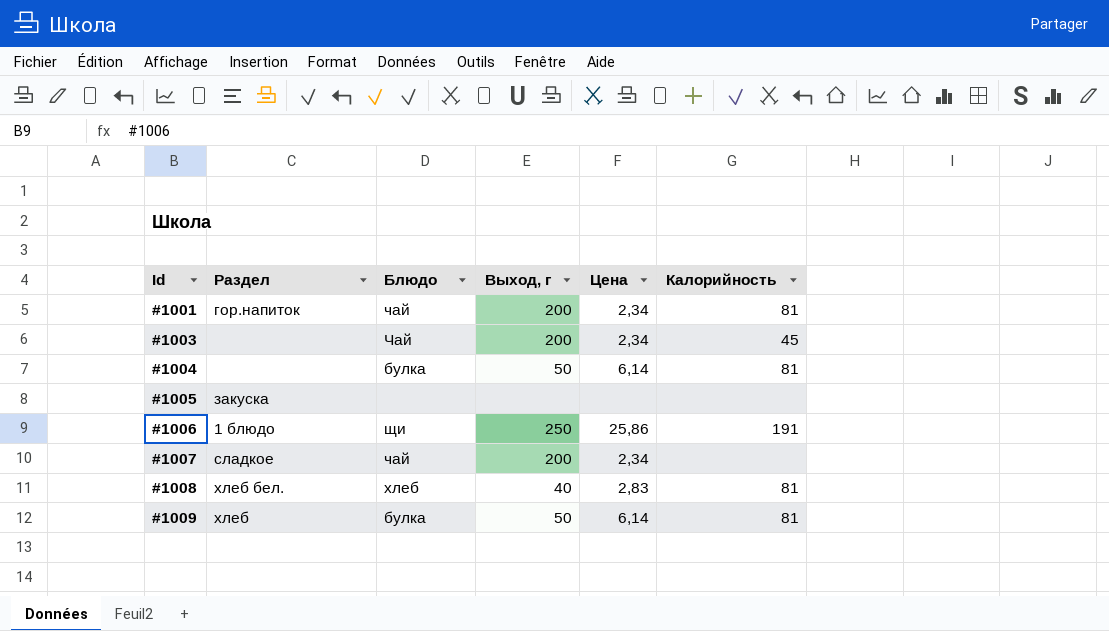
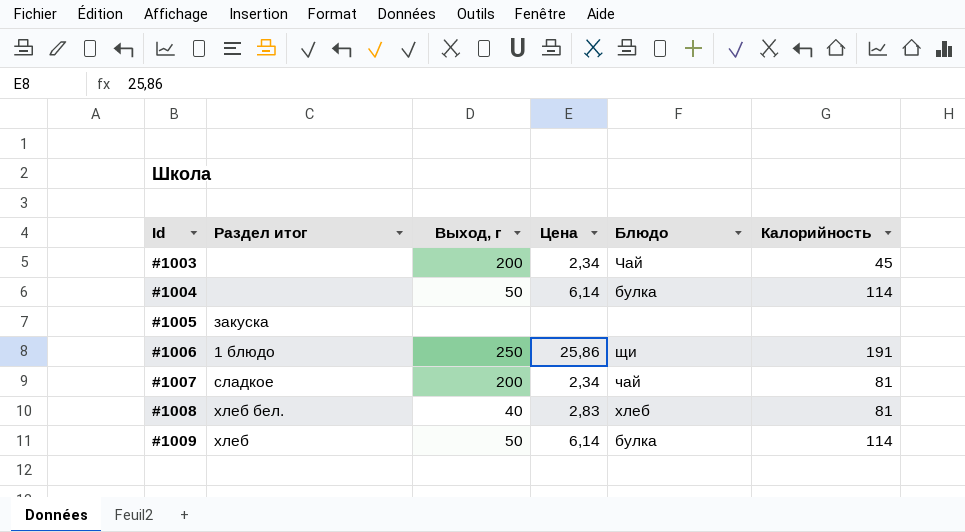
column name: Раздел -> Раздел итог
column Блюдо | position: 3 -> 5
row #1001: гор.напиток | чай | 200 | 2,34 | 81 -> none
#1004 | Калорийность: 81 -> 114
#1007 | Калорийность: none -> 81
#1009 | Калорийность: 81 -> 114

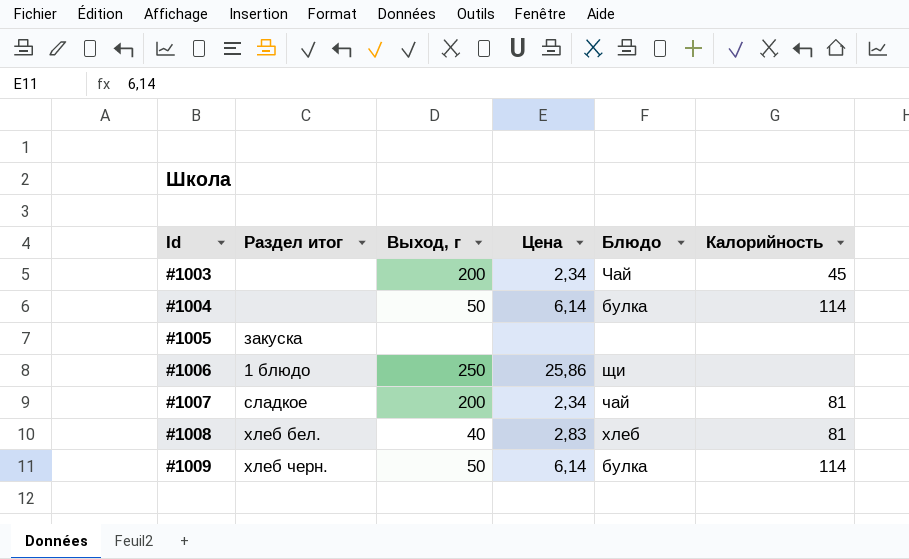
#1006 | Калорийность: 191 -> none
#1009 | Раздел итог: хлеб -> хлеб черн.

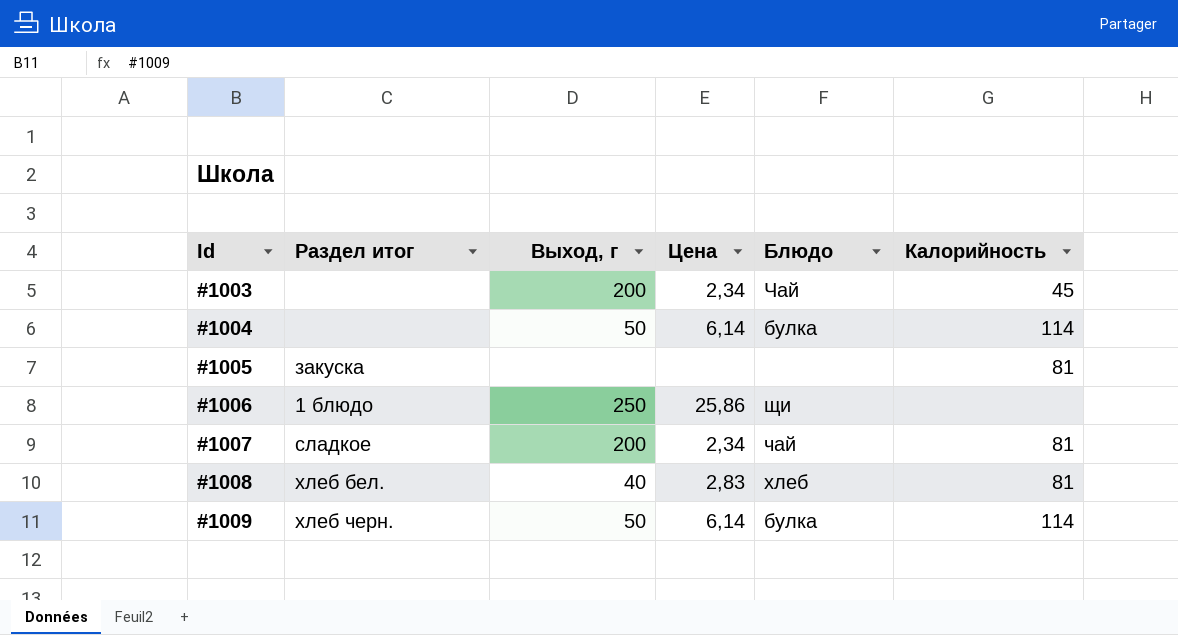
#1005 | Калорийность: none -> 81

